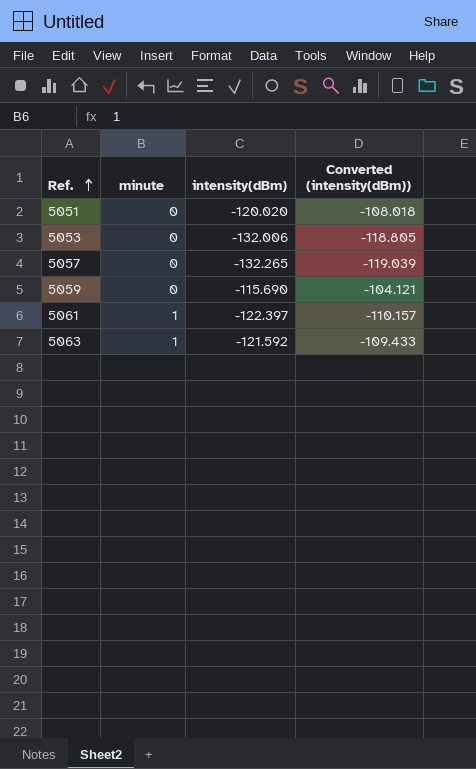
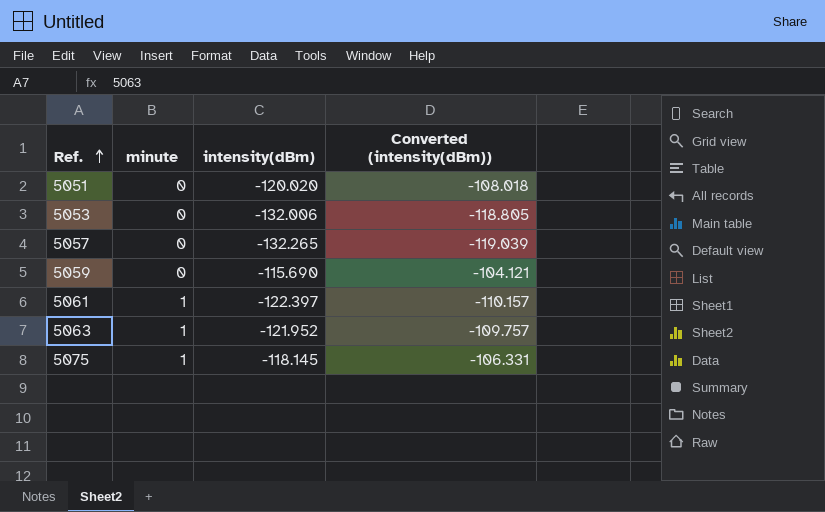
5063 | intensity(dBm): -121.592 -> -121.952
5063 | Converted (intensity(dBm)): -109.433 -> -109.757
row 5075: none -> 1 | -118.145 | -106.331

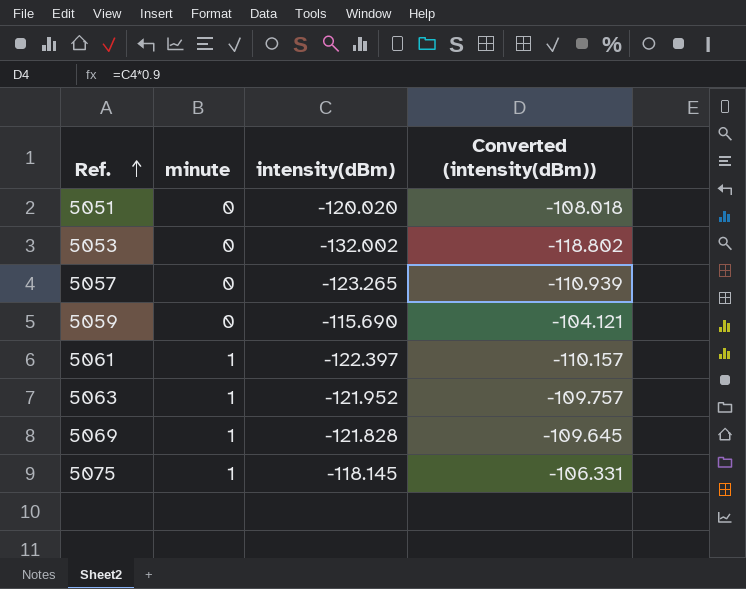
5053 | intensity(dBm): -132.006 -> -132.002
5053 | Converted (intensity(dBm)): -118.805 -> -118.802
5057 | intensity(dBm): -132.265 -> -123.265
5057 | Converted (intensity(dBm)): -119.039 -> -110.939
row 5069: none -> 1 | -121.828 | -109.645

